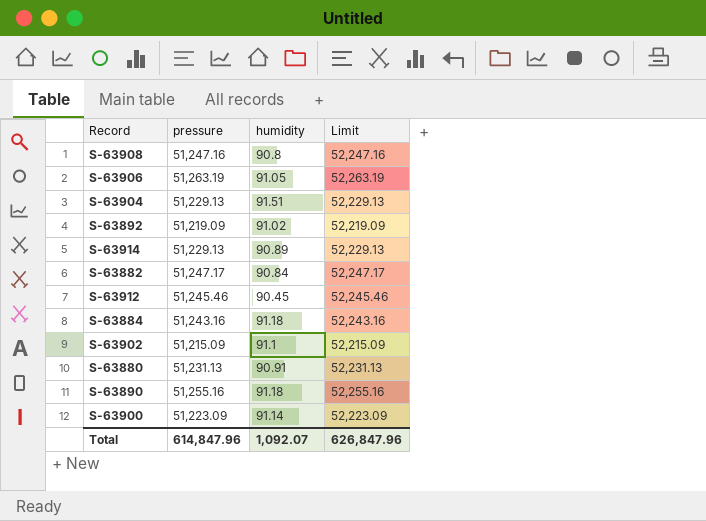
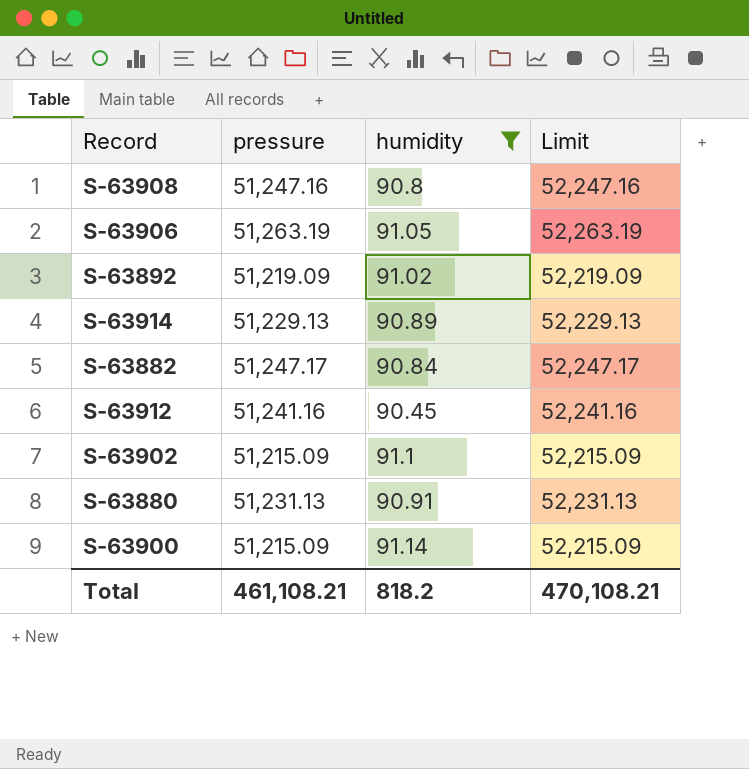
filter: none -> humidity <= 91.14
S-63912 | pressure: 51,245.46 -> 51,241.16
S-63912 | Limit: 52,245.46 -> 52,241.16
S-63900 | pressure: 51,223.09 -> 51,215.09
S-63900 | Limit: 52,223.09 -> 52,215.09
Total | pressure: 614,847.96 -> 461,108.21
Total | humidity: 1,092.07 -> 818.2
Total | Limit: 626,847.96 -> 470,108.21

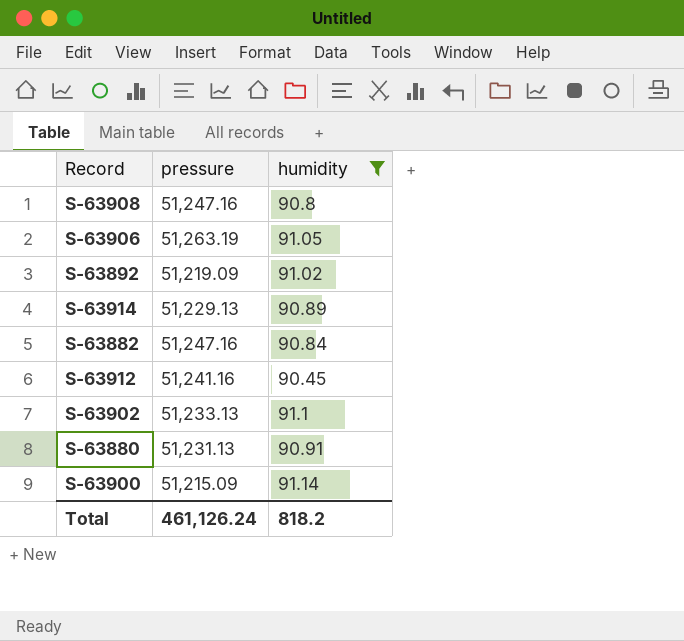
column Limit | formula: [pressure] + 1000 -> none
S-63882 | pressure: 51,247.17 -> 51,247.16
S-63902 | pressure: 51,215.09 -> 51,233.13
Total | pressure: 461,108.21 -> 461,126.24

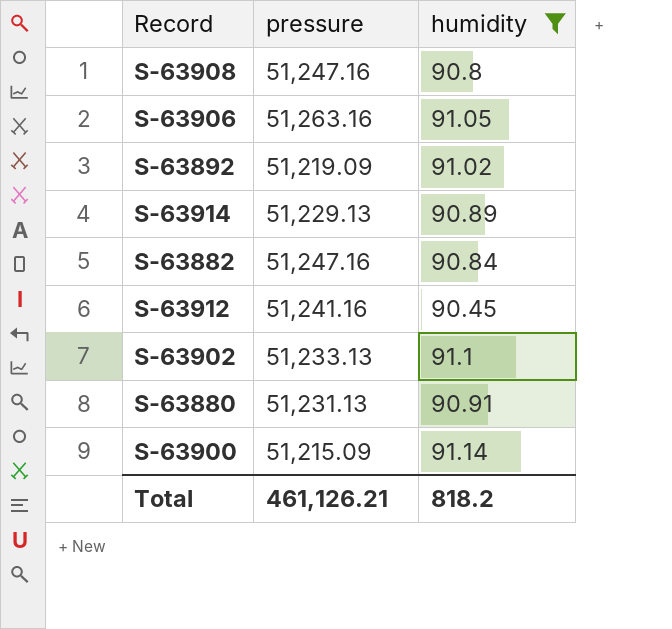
S-63906 | pressure: 51,263.19 -> 51,263.16
Total | pressure: 461,126.24 -> 461,126.21

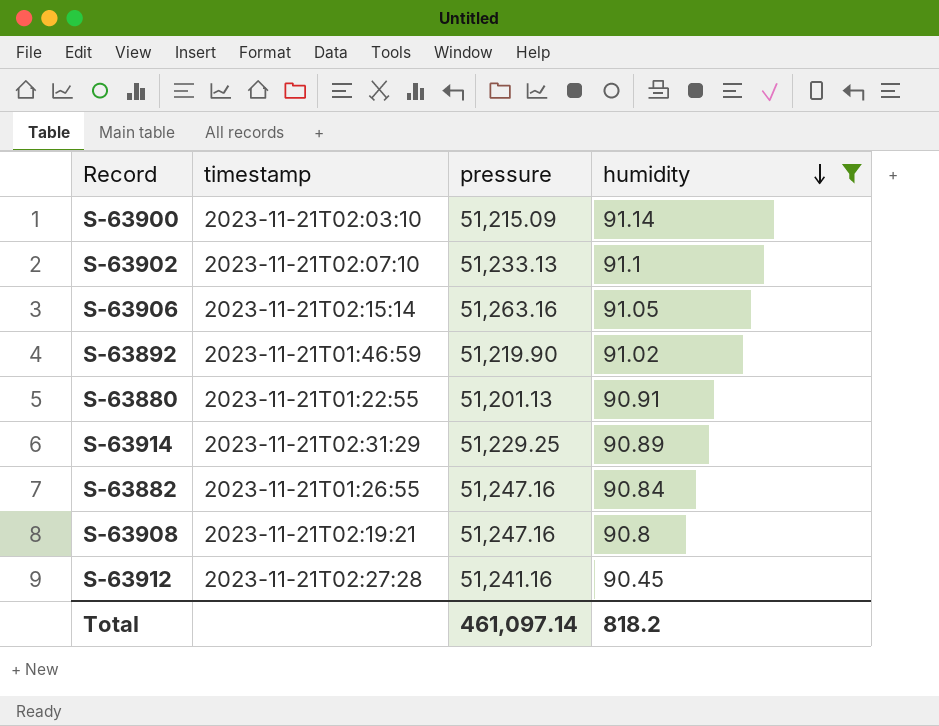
row order: none -> humidity descending
column timestamp | position: none -> 2
S-63892 | pressure: 51,219.09 -> 51,219.90
S-63880 | pressure: 51,231.13 -> 51,201.13
S-63914 | pressure: 51,229.13 -> 51,229.25
Total | pressure: 461,126.21 -> 461,097.14

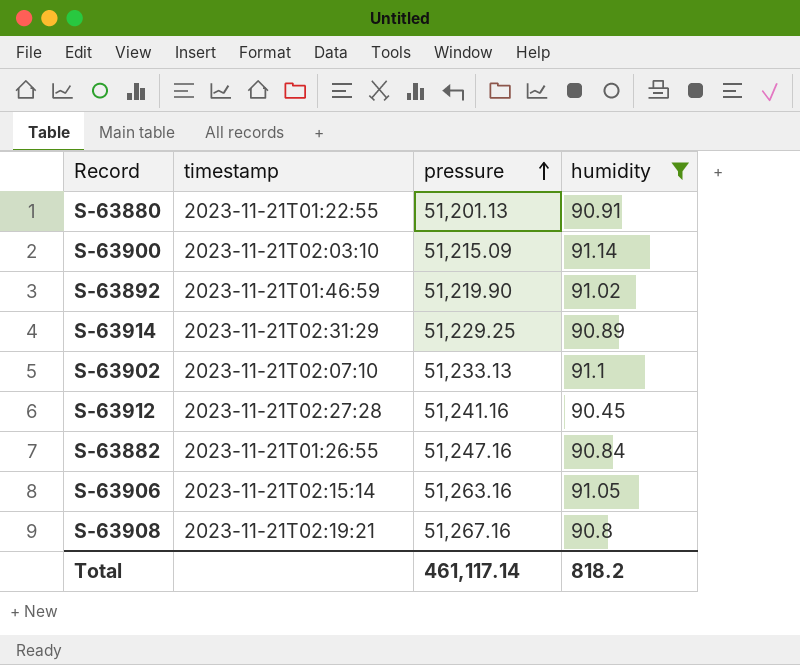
row order: humidity descending -> pressure ascending
S-63908 | pressure: 51,247.16 -> 51,267.16
Total | pressure: 461,097.14 -> 461,117.14

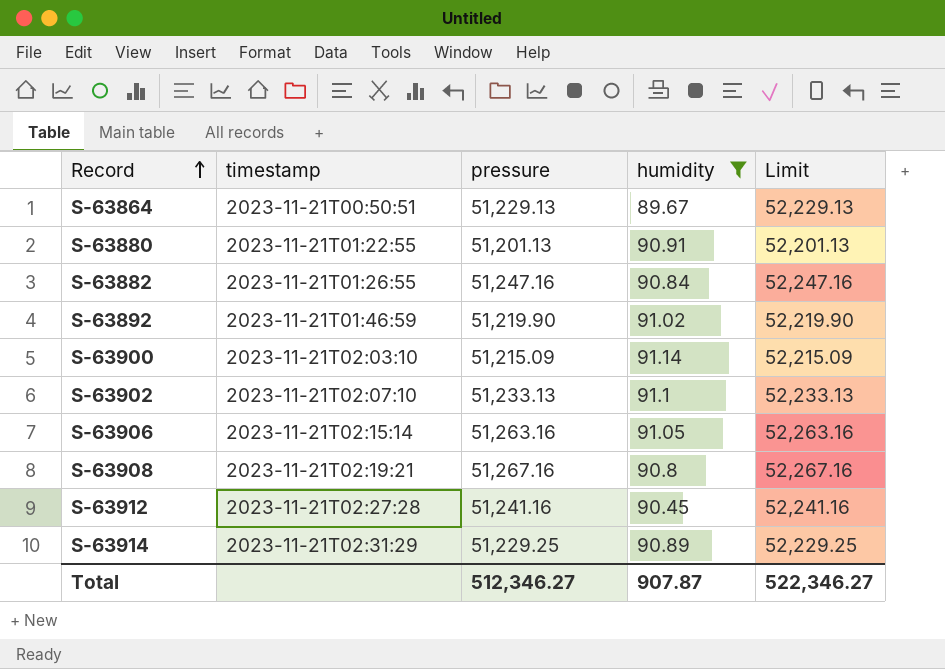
row order: pressure ascending -> Record ascending
column Limit | formula: none -> [pressure] + 1000
row S-63864: none -> 2023-11-21T00:50:51 | 51,229.13 | 89.67 | 52,229.13
Total | pressure: 461,117.14 -> 512,346.27
Total | humidity: 818.2 -> 907.87

